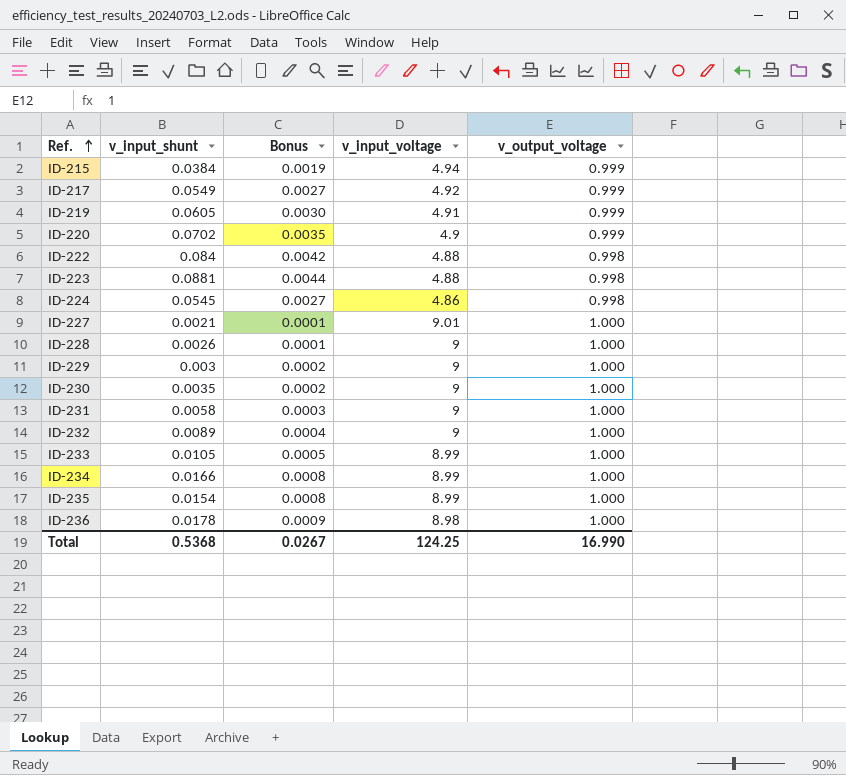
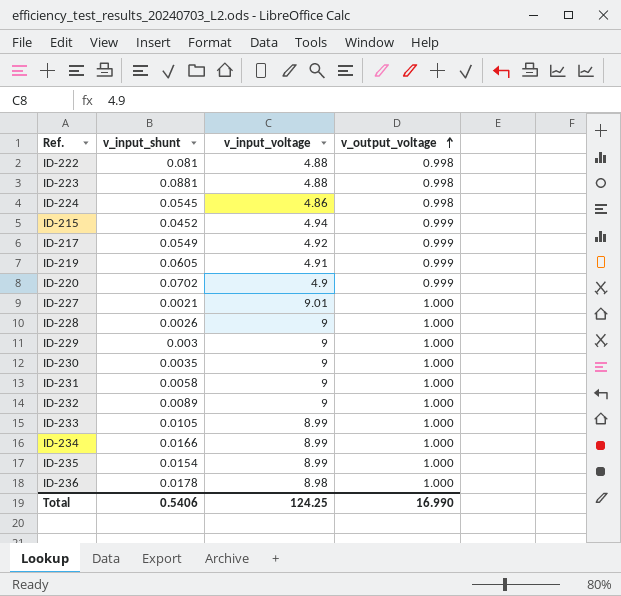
row order: Ref. ascending -> v_output_voltage ascending
column Bonus | formula: [v_input_shunt] * 0.05 -> none
ID-222 | v_input_shunt: 0.084 -> 0.081
ID-215 | v_input_shunt: 0.0384 -> 0.0452
Total | v_input_shunt: 0.5368 -> 0.5406

